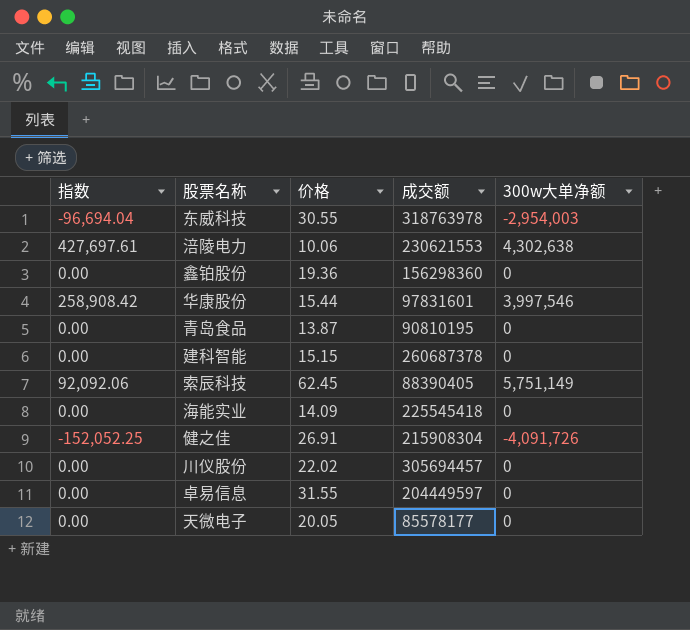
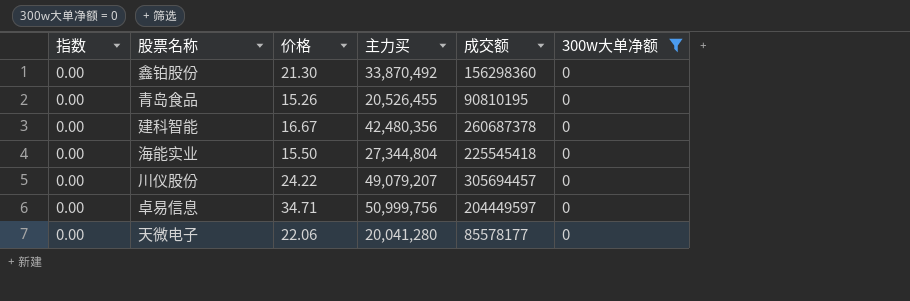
filter: none -> 300w大单净额 = 0
column 主力买 | position: none -> 4
鑫铂股份 | 价格: 19.36 -> 21.30
青岛食品 | 价格: 13.87 -> 15.26
建科智能 | 价格: 15.15 -> 16.67
海能实业 | 价格: 14.09 -> 15.50
川仪股份 | 价格: 22.02 -> 24.22
卓易信息 | 价格: 31.55 -> 34.71
天微电子 | 价格: 20.05 -> 22.06

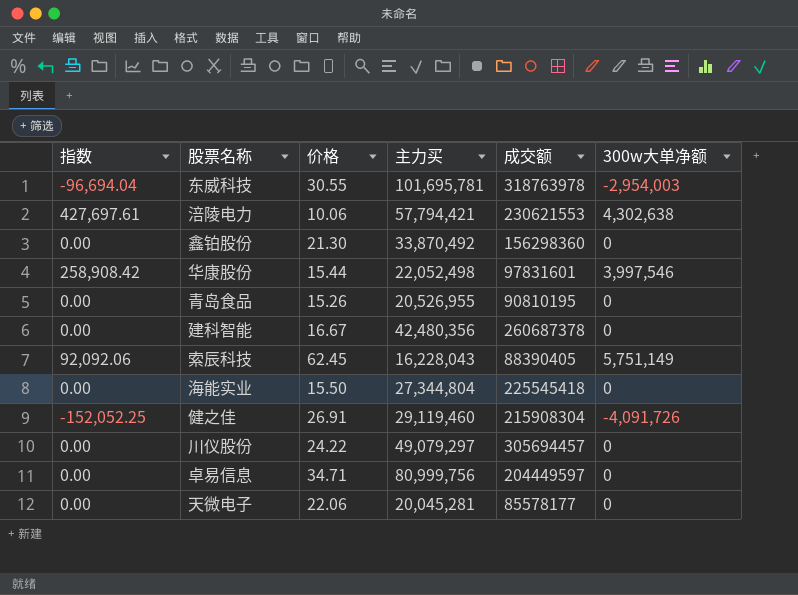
filter: 300w大单净额 = 0 -> none
青岛食品 | 主力买: 20,526,455 -> 20,526,955
川仪股份 | 主力买: 49,079,207 -> 49,079,297
卓易信息 | 主力买: 50,999,756 -> 80,999,756
天微电子 | 主力买: 20,041,280 -> 20,045,281

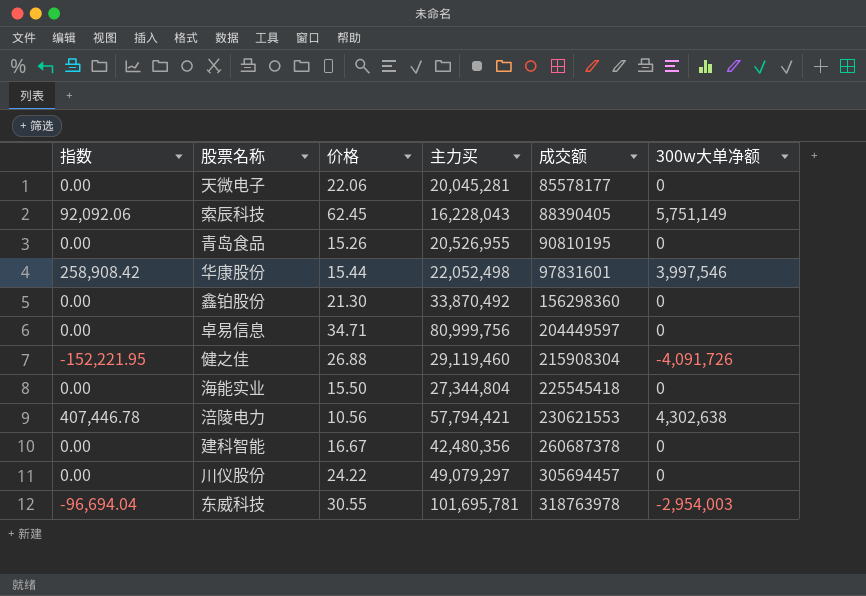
row order: none -> 成交额 ascending
健之佳 | 指数: -152,052.25 -> -152,221.95
健之佳 | 价格: 26.91 -> 26.88
涪陵电力 | 指数: 427,697.61 -> 407,446.78
涪陵电力 | 价格: 10.06 -> 10.56

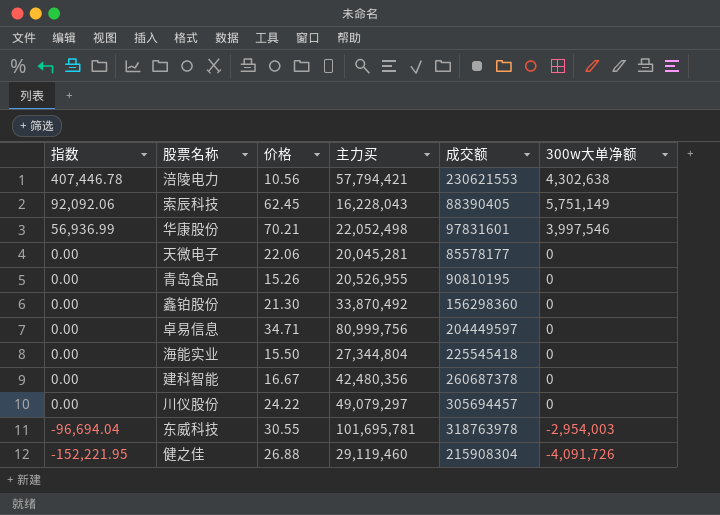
row order: 成交额 ascending -> 指数 descending
华康股份 | 指数: 258,908.42 -> 56,936.99
华康股份 | 价格: 15.44 -> 70.21

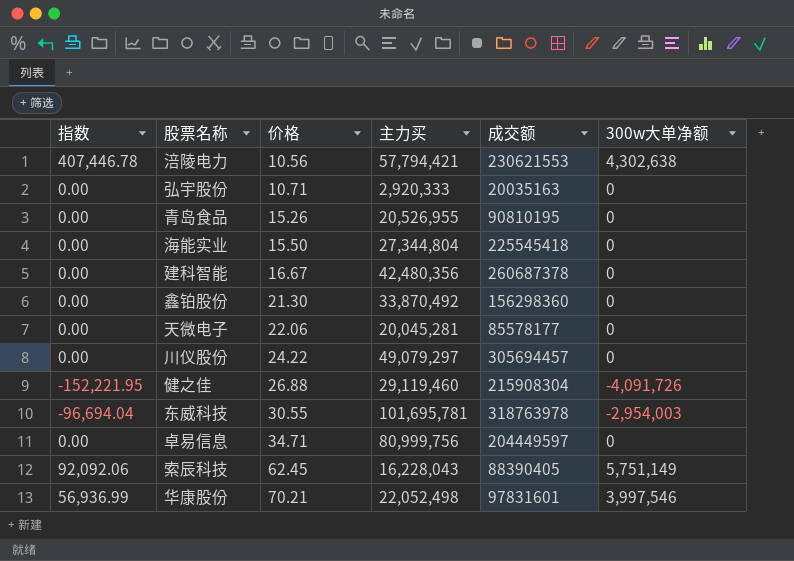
row order: 指数 descending -> 价格 ascending
row 弘宇股份: none -> 0.00 | 10.71 | 2,920,333 | 20035163 | 0

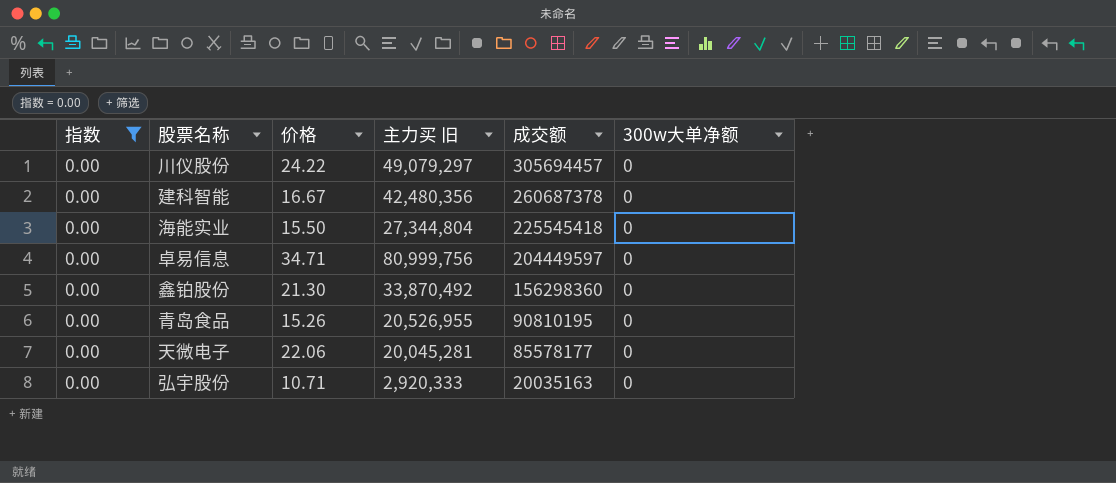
filter: none -> 指数 = 0.00
row order: 价格 ascending -> 成交额 descending
column name: 主力买 -> 主力买 旧

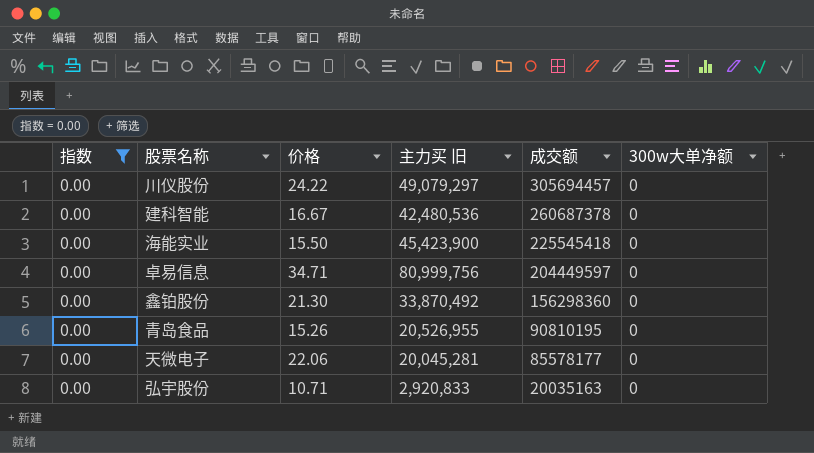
建科智能 | 主力买 旧: 42,480,356 -> 42,480,536
海能实业 | 主力买 旧: 27,344,804 -> 45,423,900
弘宇股份 | 主力买 旧: 2,920,333 -> 2,920,833

